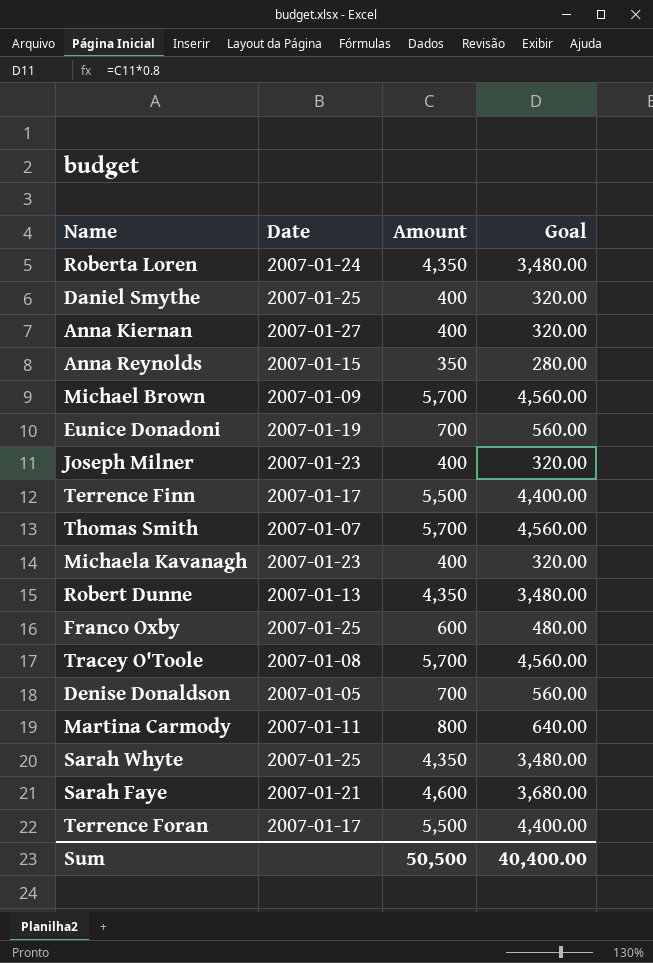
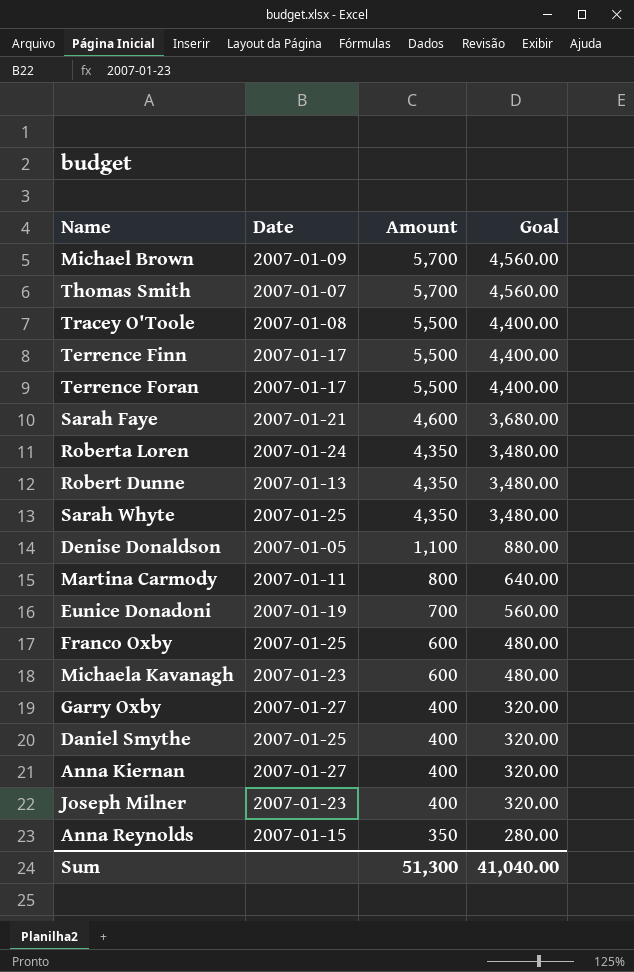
row order: none -> Amount descending
Tracey O'Toole | Amount: 5,700 -> 5,500
Tracey O'Toole | Goal: 4,560.00 -> 4,400.00
Denise Donaldson | Amount: 700 -> 1,100
Denise Donaldson | Goal: 560.00 -> 880.00
Michaela Kavanagh | Amount: 400 -> 600
Michaela Kavanagh | Goal: 320.00 -> 480.00
row Garry Oxby: none -> 2007-01-27 | 400 | 320.00
Sum | Amount: 50,500 -> 51,300
Sum | Goal: 40,400.00 -> 41,040.00

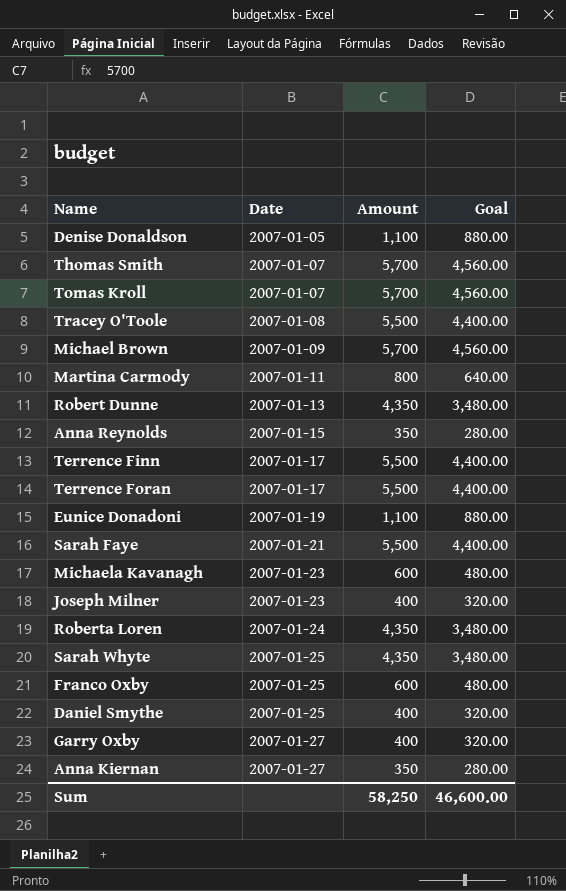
row order: Amount descending -> Date ascending
row Tomas Kroll: none -> 2007-01-07 | 5,700 | 4,560.00
Eunice Donadoni | Amount: 700 -> 1,100
Eunice Donadoni | Goal: 560.00 -> 880.00
Sarah Faye | Amount: 4,600 -> 5,500
Sarah Faye | Goal: 3,680.00 -> 4,400.00
Anna Kiernan | Amount: 400 -> 350
Anna Kiernan | Goal: 320.00 -> 280.00
Sum | Amount: 51,300 -> 58,250
Sum | Goal: 41,040.00 -> 46,600.00

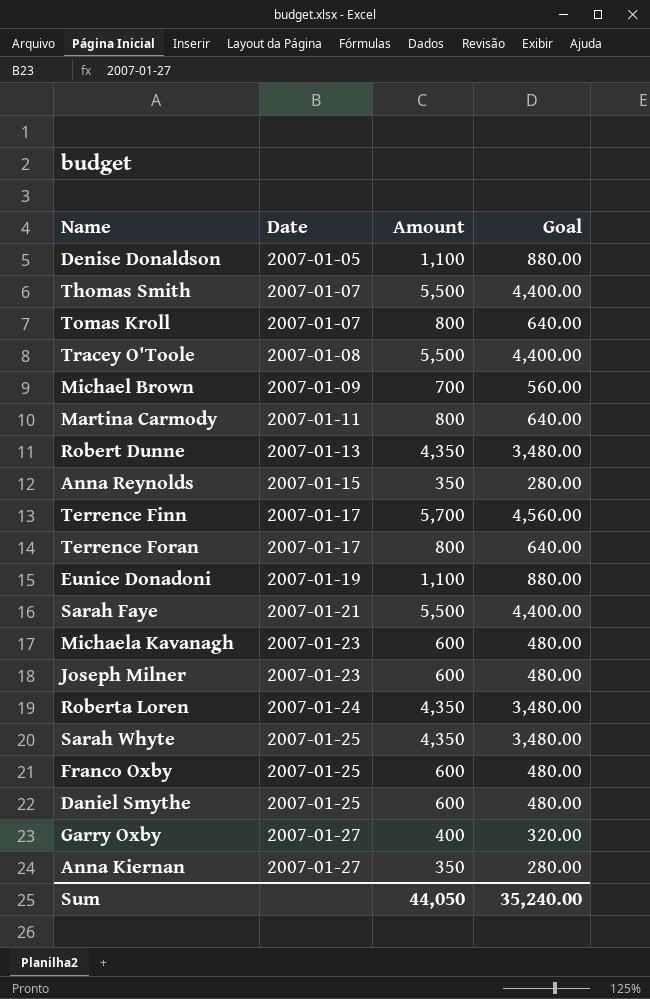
Thomas Smith | Amount: 5,700 -> 5,500
Thomas Smith | Goal: 4,560.00 -> 4,400.00
Tomas Kroll | Amount: 5,700 -> 800
Tomas Kroll | Goal: 4,560.00 -> 640.00
Michael Brown | Amount: 5,700 -> 700
Michael Brown | Goal: 4,560.00 -> 560.00
Terrence Finn | Amount: 5,500 -> 5,700
Terrence Finn | Goal: 4,400.00 -> 4,560.00
Terrence Foran | Amount: 5,500 -> 800
Terrence Foran | Goal: 4,400.00 -> 640.00
Joseph Milner | Amount: 400 -> 600
Joseph Milner | Goal: 320.00 -> 480.00
Daniel Smythe | Amount: 400 -> 600
Daniel Smythe | Goal: 320.00 -> 480.00
Sum | Amount: 58,250 -> 44,050
Sum | Goal: 46,600.00 -> 35,240.00

